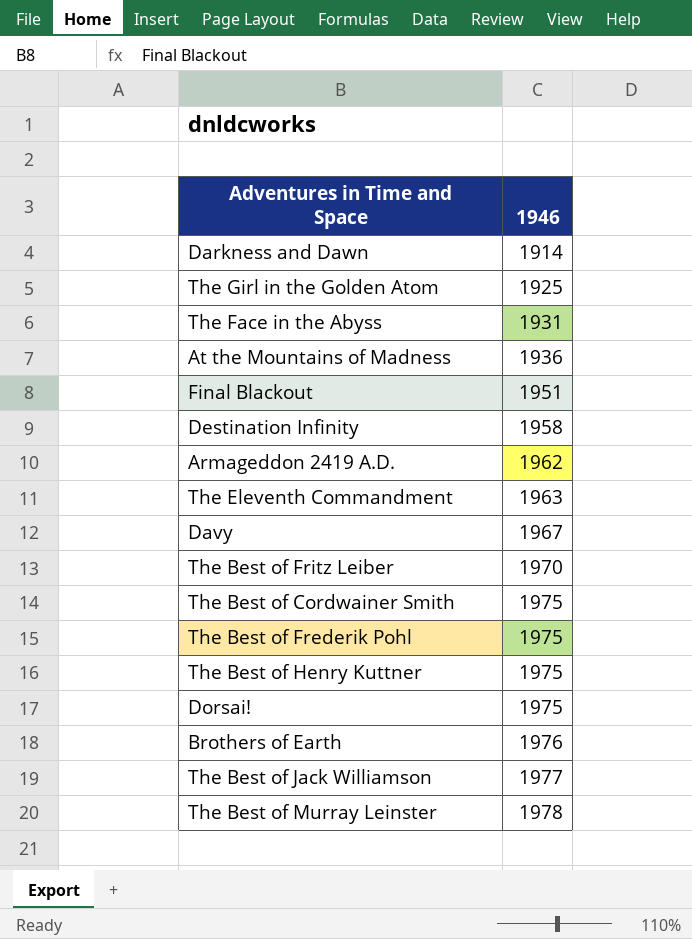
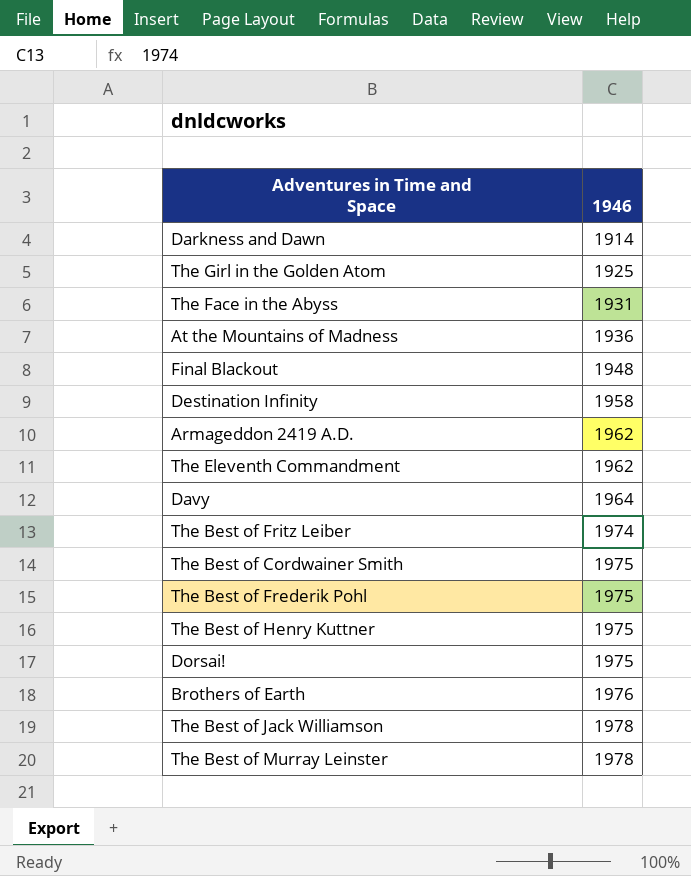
Final Blackout | 1946: 1951 -> 1948
The Eleventh Commandment | 1946: 1963 -> 1962
Davy | 1946: 1967 -> 1964
The Best of Fritz Leiber | 1946: 1970 -> 1974
The Best of Jack Williamson | 1946: 1977 -> 1978

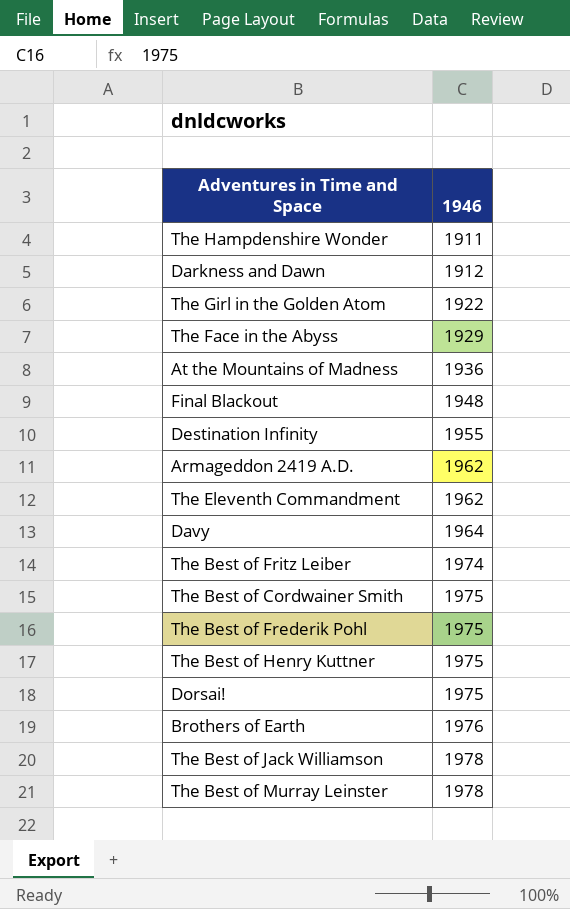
row The Hampdenshire Wonder: none -> 1911
Darkness and Dawn | 1946: 1914 -> 1912
The Girl in the Golden Atom | 1946: 1925 -> 1922
The Face in the Abyss | 1946: 1931 -> 1929
Destination Infinity | 1946: 1958 -> 1955

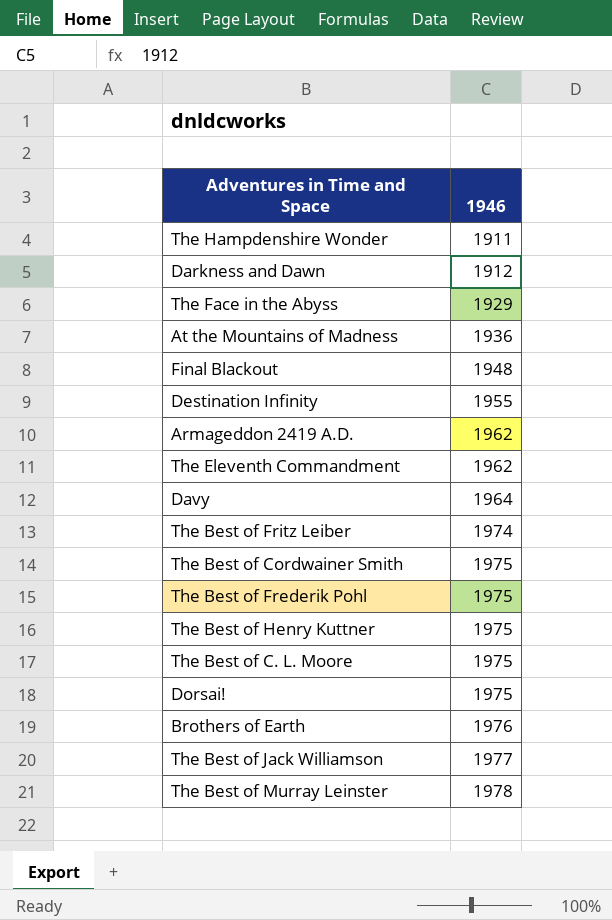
row The Girl in the Golden Atom: 1922 -> none
row The Best of C. L. Moore: none -> 1975
The Best of Jack Williamson | 1946: 1978 -> 1977

